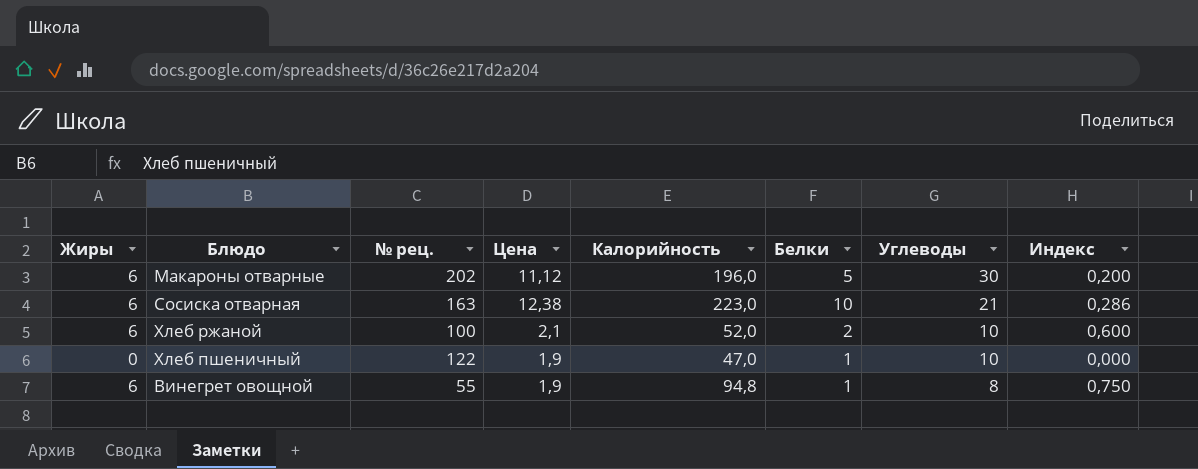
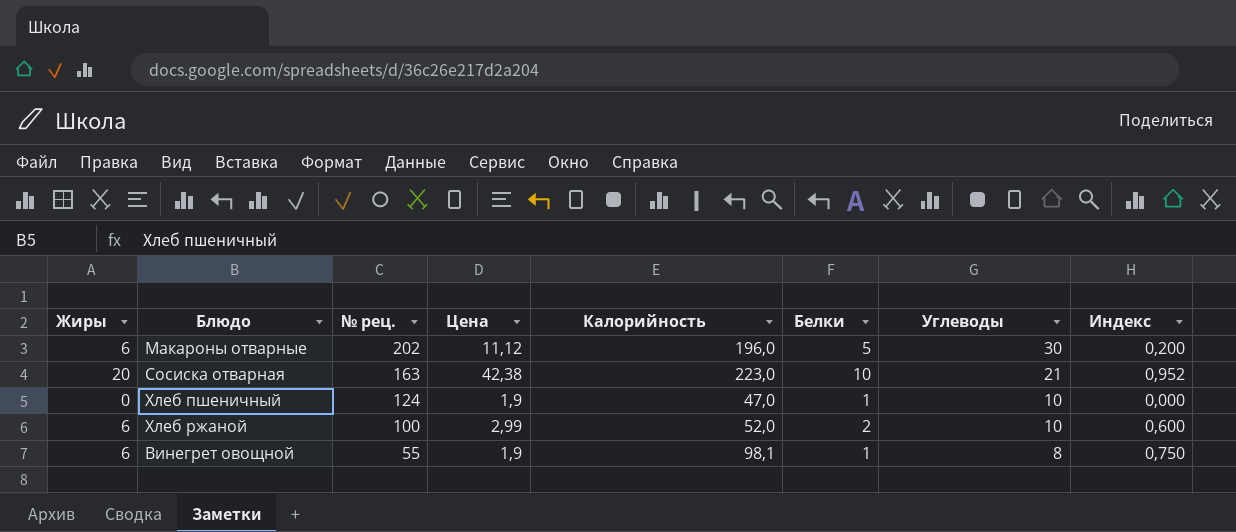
row order: Углеводы descending -> № рец. descending
Сосиска отварная | Жиры: 6 -> 20
Сосиска отварная | Цена: 12,38 -> 42,38
Сосиска отварная | Индекс: 0,286 -> 0,952
Хлеб пшеничный | № рец.: 122 -> 124
Хлеб ржаной | Цена: 2,1 -> 2,99
Винегрет овощной | Калорийность: 94,8 -> 98,1

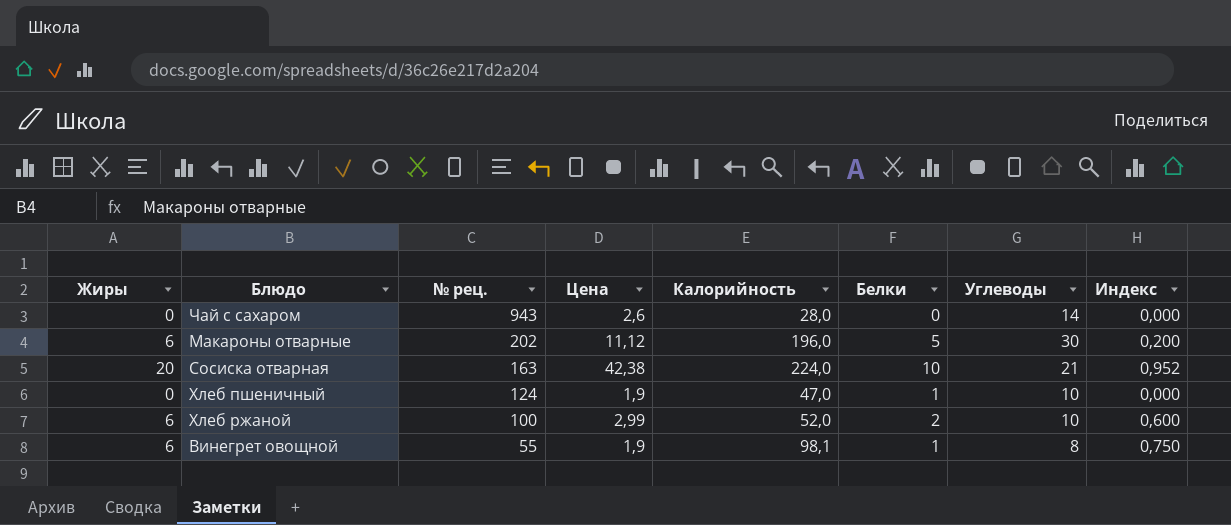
row Чай с сахаром: none -> 0 | 943 | 2,6 | 28,0 | 0 | 14 | 0,000
Сосиска отварная | Калорийность: 223,0 -> 224,0

